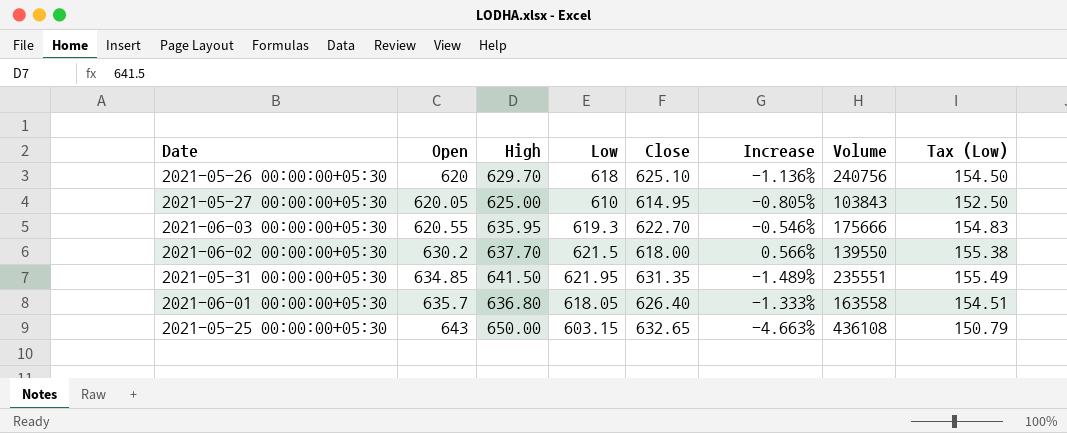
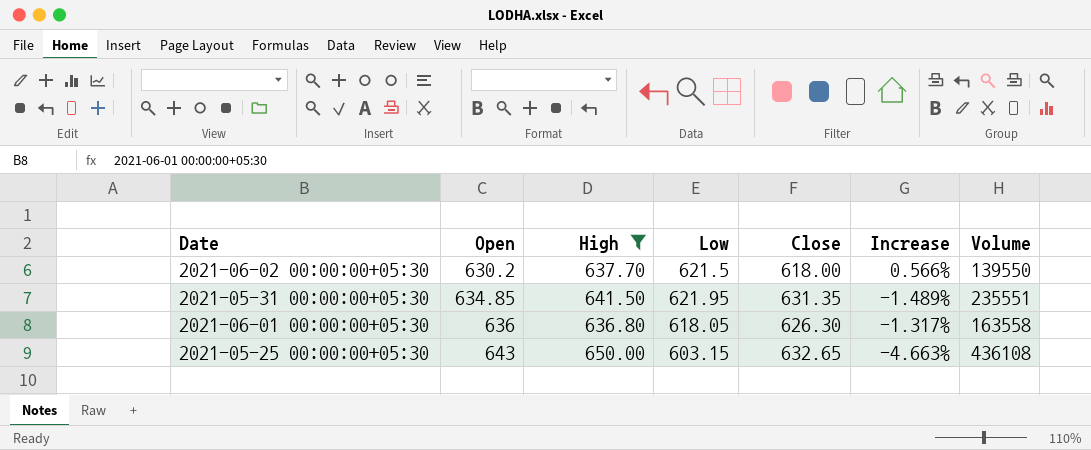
filter: none -> High >= 636.80
column Tax (Low) | formula: [Low] * 0.25 -> none
2021-06-01 00:00:00+05:30 | Open: 635.7 -> 636
2021-06-01 00:00:00+05:30 | Close: 626.40 -> 626.30
2021-06-01 00:00:00+05:30 | Increase: -1.333% -> -1.317%

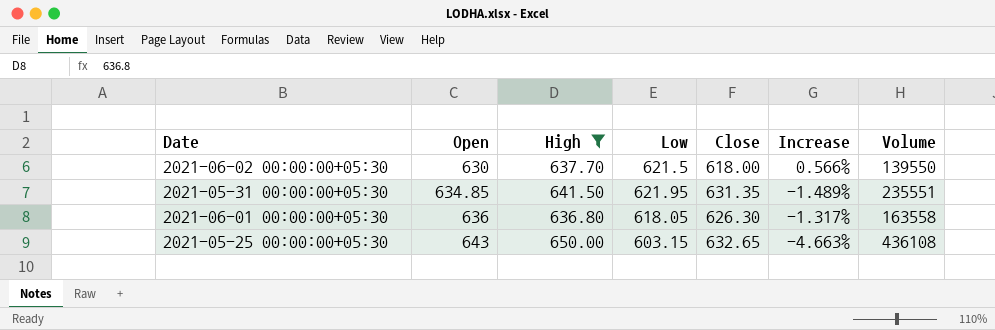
2021-06-02 00:00:00+05:30 | Open: 630.2 -> 630

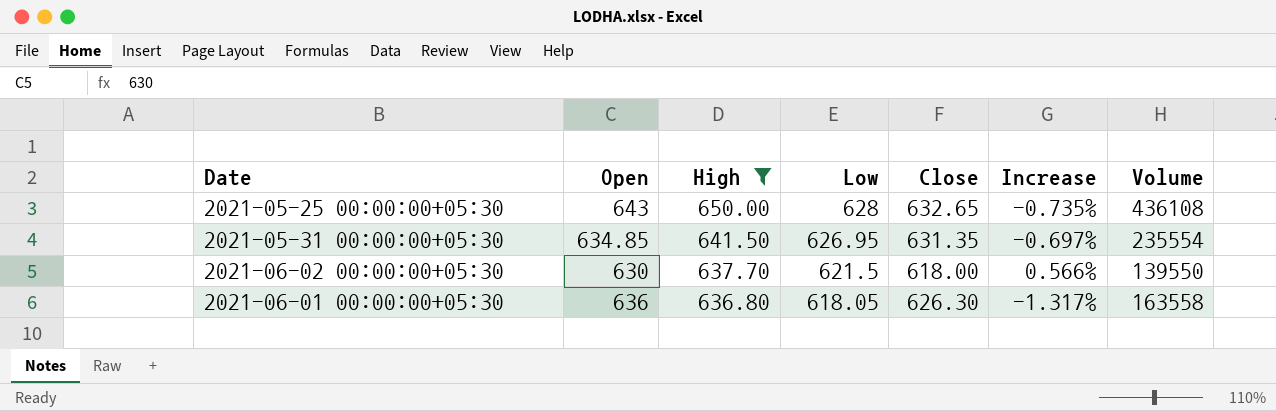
row order: Open ascending -> High descending
2021-05-25 00:00:00+05:30 | Low: 603.15 -> 628
2021-05-25 00:00:00+05:30 | Increase: -4.663% -> -0.735%
2021-05-31 00:00:00+05:30 | Low: 621.95 -> 626.95
2021-05-31 00:00:00+05:30 | Increase: -1.489% -> -0.697%
2021-05-31 00:00:00+05:30 | Volume: 235551 -> 235554

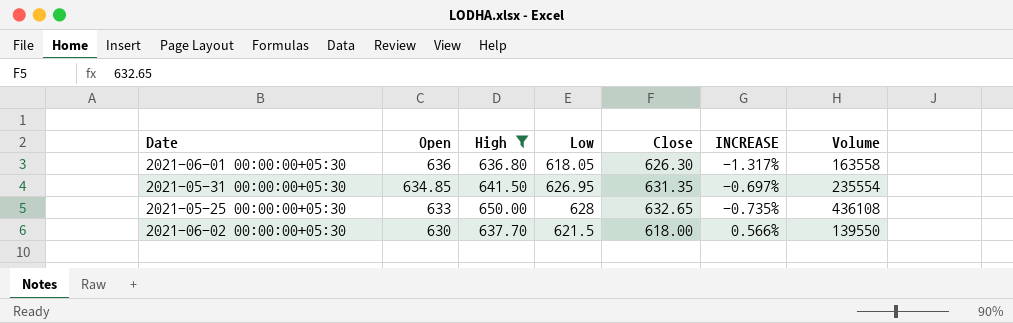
row order: High descending -> Open descending
column name: Increase -> INCREASE
2021-05-25 00:00:00+05:30 | Open: 643 -> 633

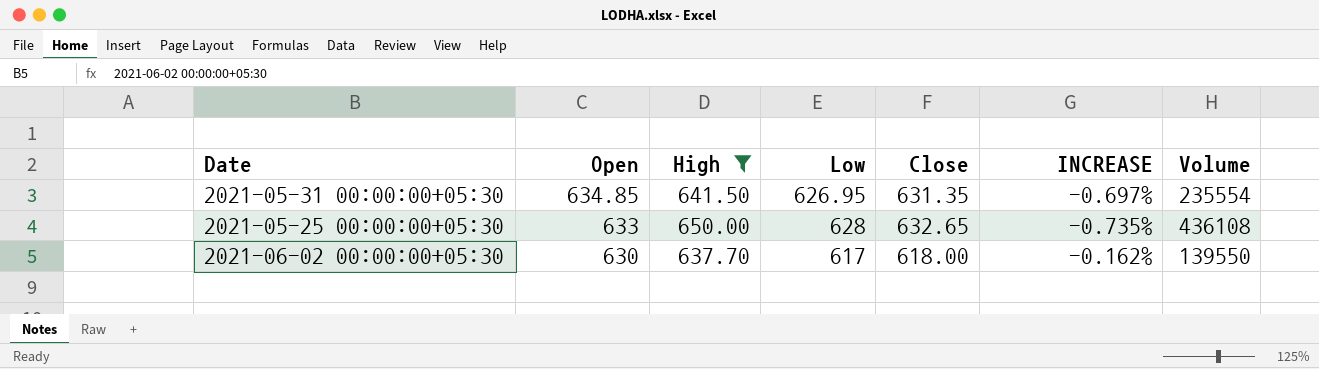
row 2021-06-01 00:00:00+05:30: 636 | 636.80 | 618.05 | 626.30 | -1.317% | 163558 -> none
2021-06-02 00:00:00+05:30 | Low: 621.5 -> 617
2021-06-02 00:00:00+05:30 | INCREASE: 0.566% -> -0.162%

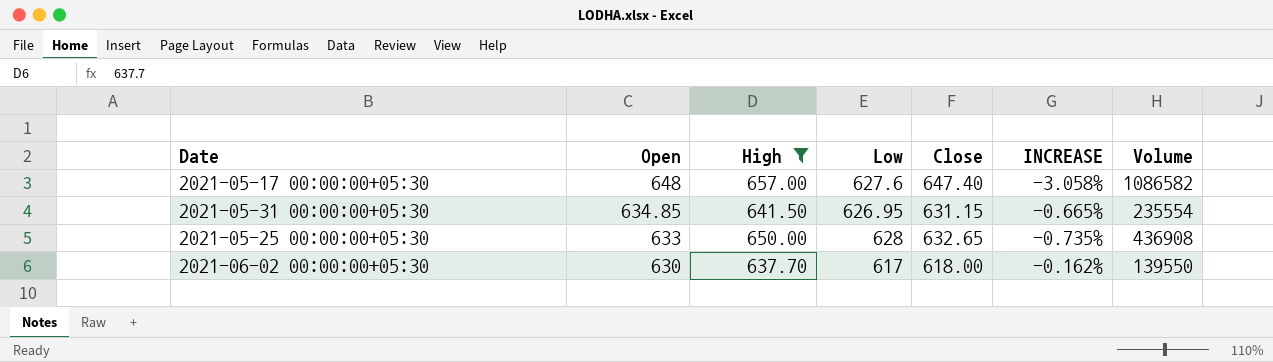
row 2021-05-17 00:00:00+05:30: none -> 648 | 657.00 | 627.6 | 647.40 | -3.058% | 1086582
2021-05-31 00:00:00+05:30 | Close: 631.35 -> 631.15
2021-05-31 00:00:00+05:30 | INCREASE: -0.697% -> -0.665%
2021-05-25 00:00:00+05:30 | Volume: 436108 -> 436908

